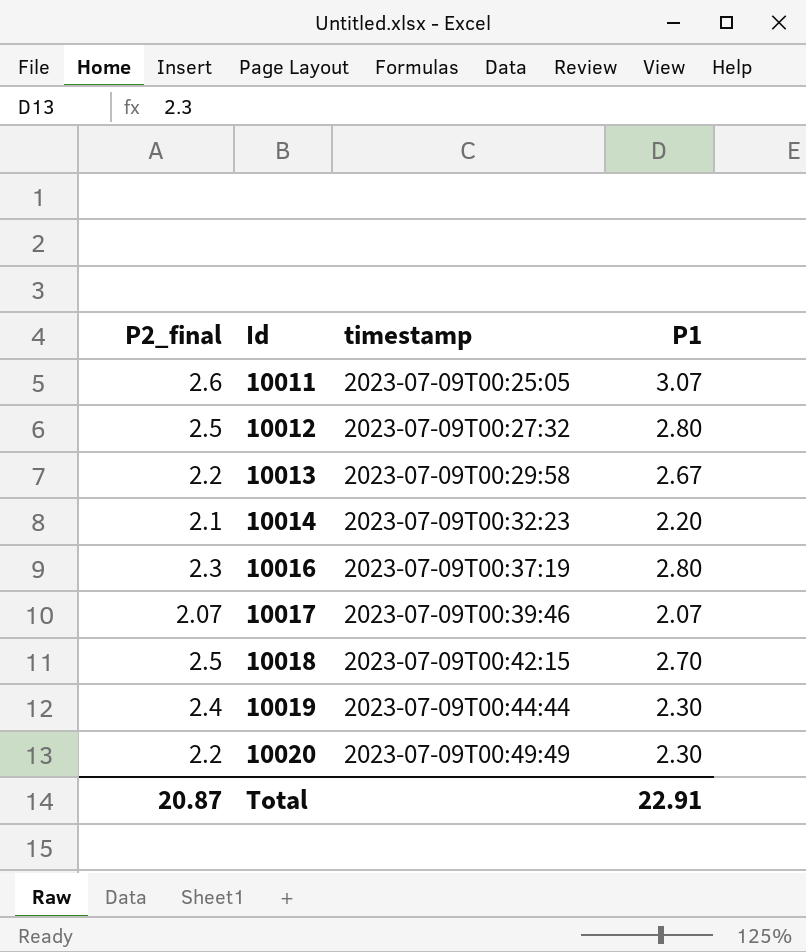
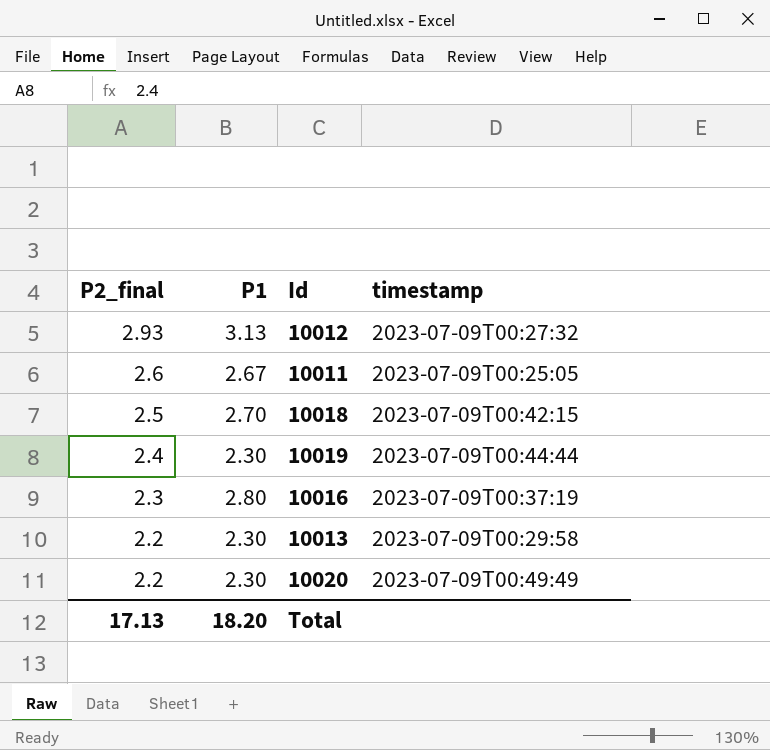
row order: Id ascending -> P2_final descending
column P1 | position: 4 -> 2
row 10014: 2.1 | 2023-07-09T00:32:23 | 2.20 -> none
row 10017: 2.07 | 2023-07-09T00:39:46 | 2.07 -> none
10012 | P2_final: 2.5 -> 2.93
10012 | P1: 2.80 -> 3.13
10011 | P1: 3.07 -> 2.67
10013 | P1: 2.67 -> 2.30
Total | P2_final: 20.87 -> 17.13
Total | P1: 22.91 -> 18.20

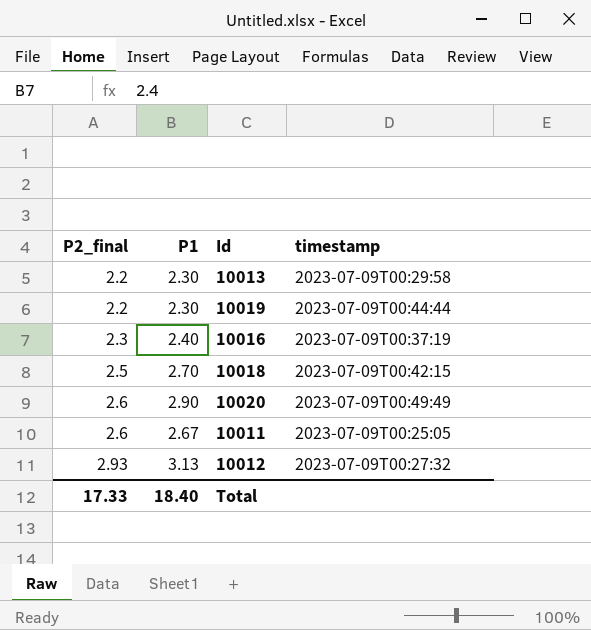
row order: P2_final descending -> P2_final ascending
10019 | P2_final: 2.4 -> 2.2
10016 | P1: 2.80 -> 2.40
10020 | P2_final: 2.2 -> 2.6
10020 | P1: 2.30 -> 2.90
Total | P2_final: 17.13 -> 17.33
Total | P1: 18.20 -> 18.40

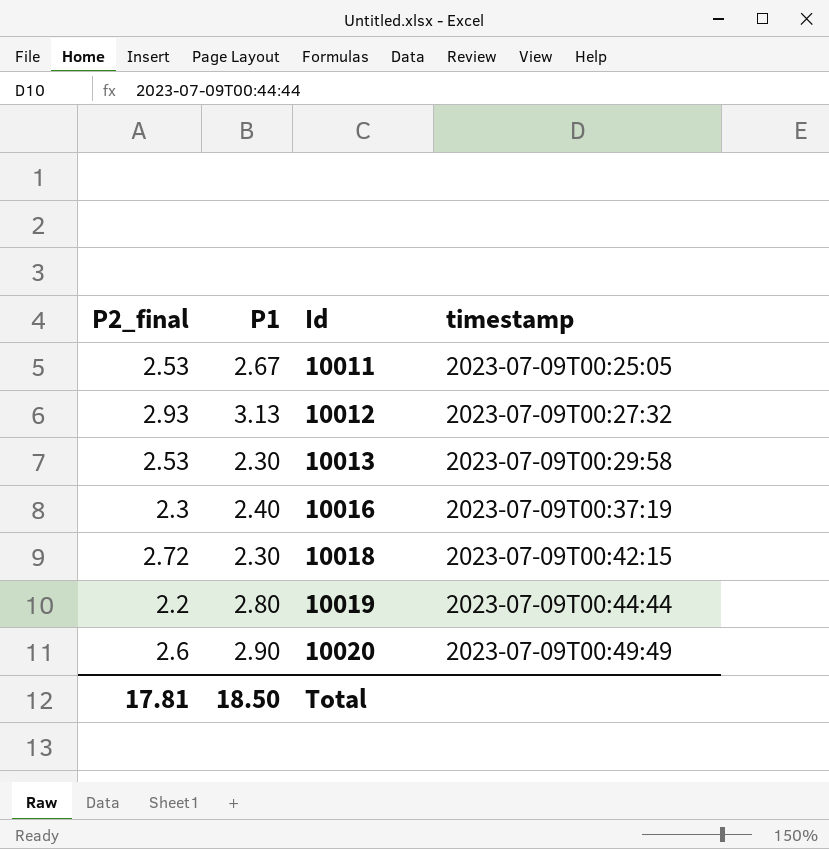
row order: P2_final ascending -> Id ascending
10011 | P2_final: 2.6 -> 2.53
10013 | P2_final: 2.2 -> 2.53
10018 | P2_final: 2.5 -> 2.72
10018 | P1: 2.70 -> 2.30
10019 | P1: 2.30 -> 2.80
Total | P2_final: 17.33 -> 17.81
Total | P1: 18.40 -> 18.50

